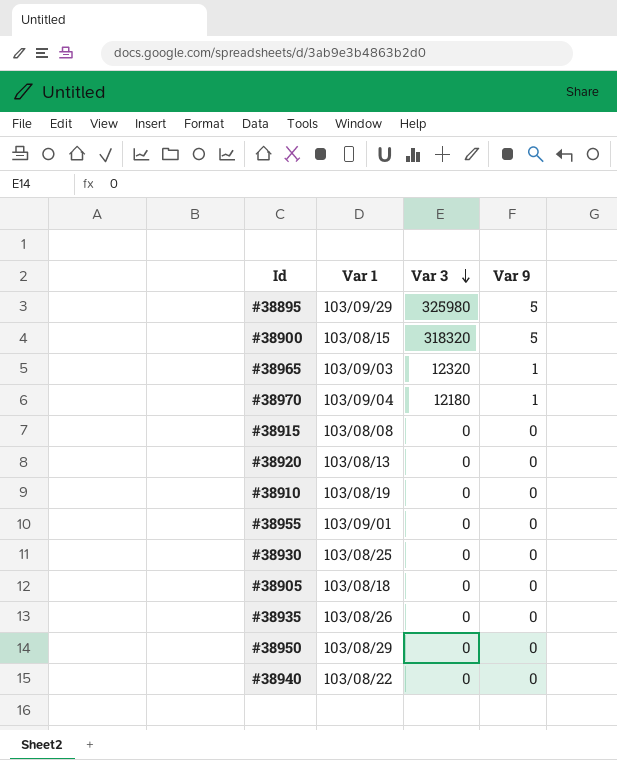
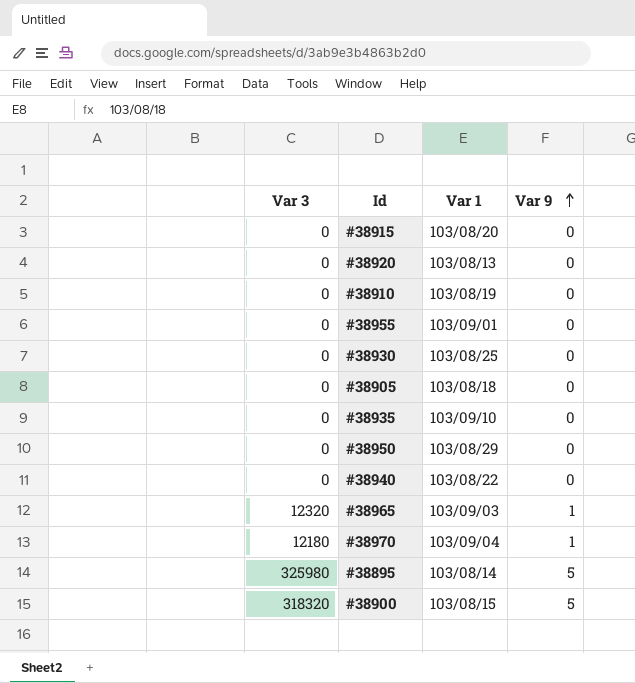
row order: Var 3 descending -> Var 9 ascending
column Var 3 | position: 3 -> 1
#38915 | Var 1: 103/08/08 -> 103/08/20
#38935 | Var 1: 103/08/26 -> 103/09/10
#38895 | Var 1: 103/09/29 -> 103/08/14

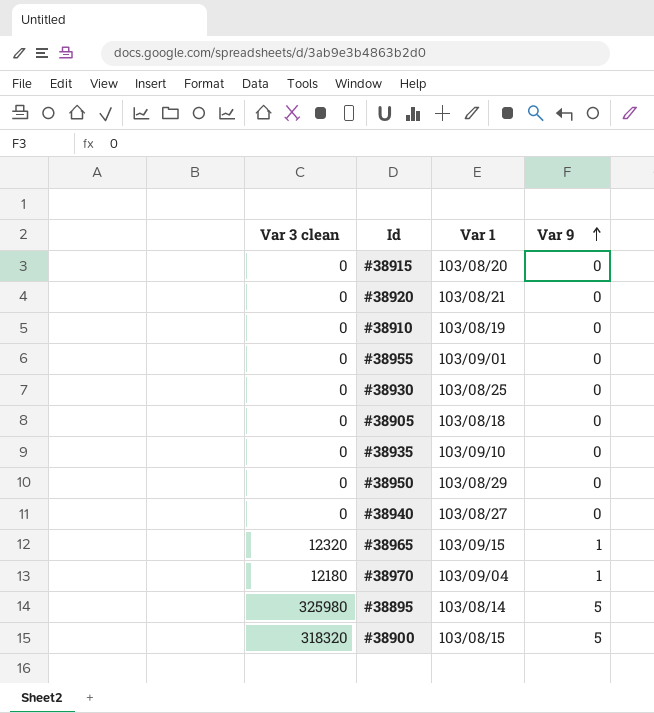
column name: Var 3 -> Var 3 clean
#38920 | Var 1: 103/08/13 -> 103/08/21
#38940 | Var 1: 103/08/22 -> 103/08/27
#38965 | Var 1: 103/09/03 -> 103/09/15

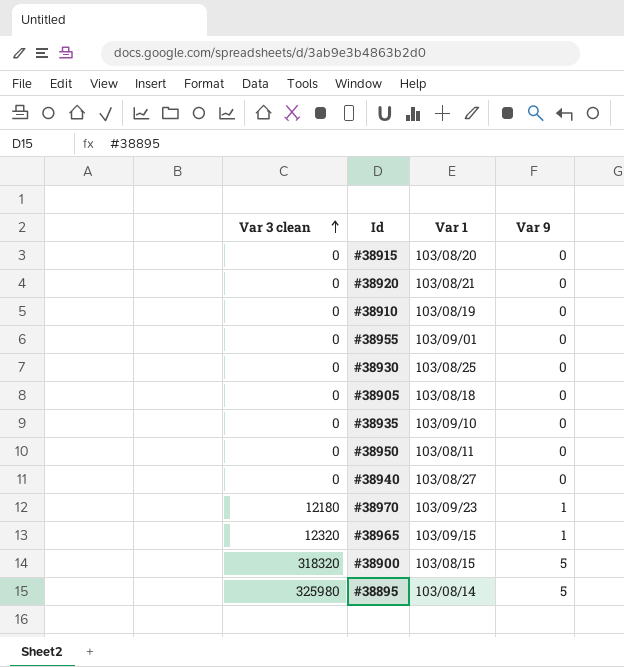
row order: Var 9 ascending -> Var 3 clean ascending
#38950 | Var 1: 103/08/29 -> 103/08/11
#38970 | Var 1: 103/09/04 -> 103/09/23

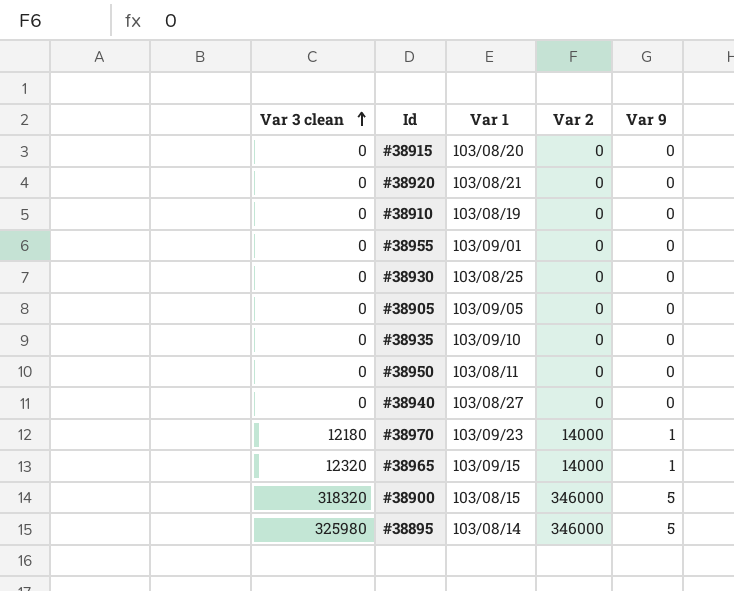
column Var 2 | position: none -> 4
#38905 | Var 1: 103/08/18 -> 103/09/05

